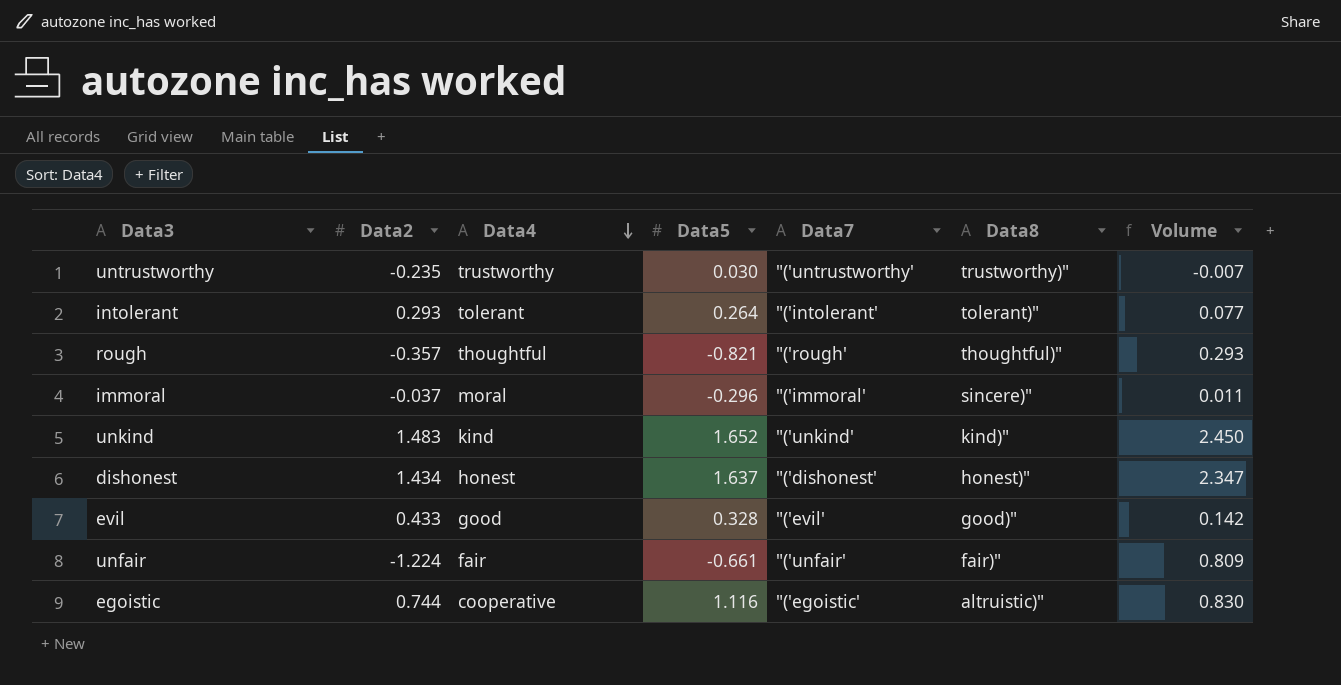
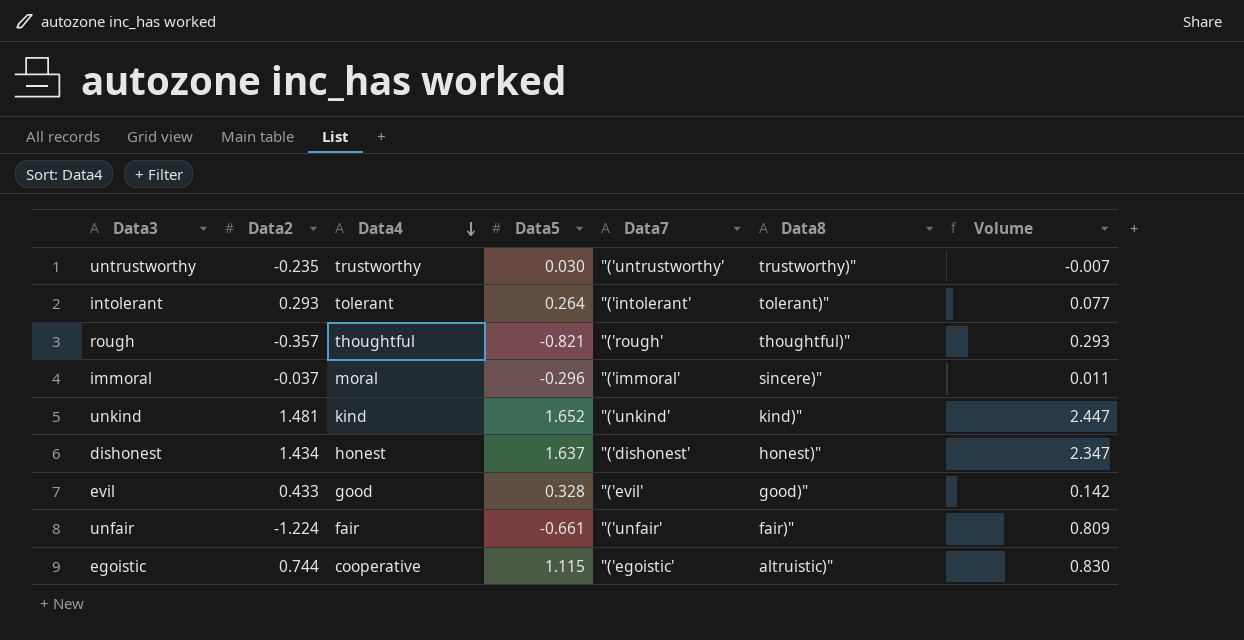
unkind | Data2: 1.483 -> 1.481
unkind | Volume: 2.450 -> 2.447
egoistic | Data5: 1.116 -> 1.115

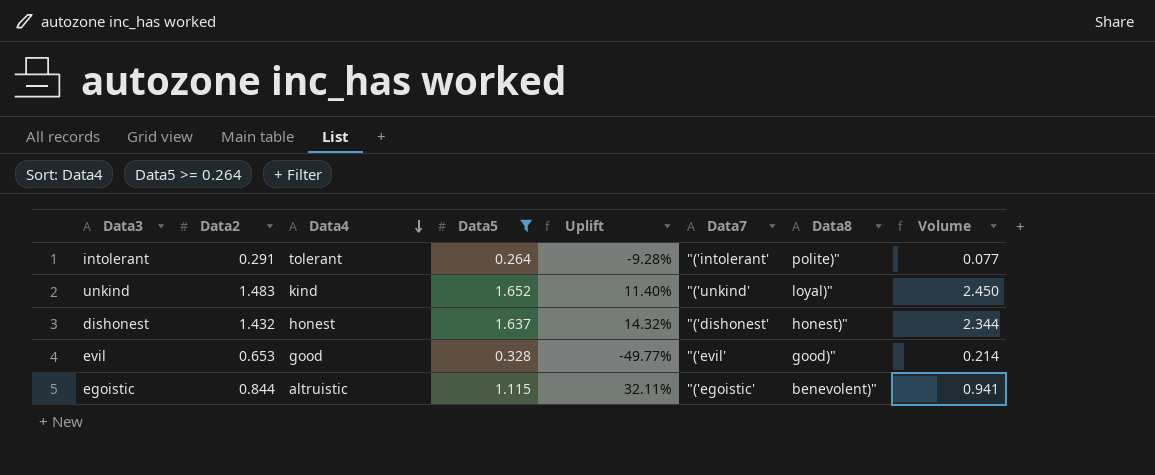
filter: none -> Data5 >= 0.264
column Uplift | formula: none -> ([Data5] - [Data2]) / [Data2]
intolerant | Data2: 0.293 -> 0.291
intolerant | Data8: tolerant)" -> polite)"
unkind | Data2: 1.481 -> 1.483
unkind | Data8: kind)" -> loyal)"
unkind | Volume: 2.447 -> 2.450
dishonest | Data2: 1.434 -> 1.432
dishonest | Volume: 2.347 -> 2.344
evil | Data2: 0.433 -> 0.653
evil | Volume: 0.142 -> 0.214
egoistic | Data2: 0.744 -> 0.844
egoistic | Data4: cooperative -> altruistic
egoistic | Data8: altruistic)" -> benevolent)"
egoistic | Volume: 0.830 -> 0.941

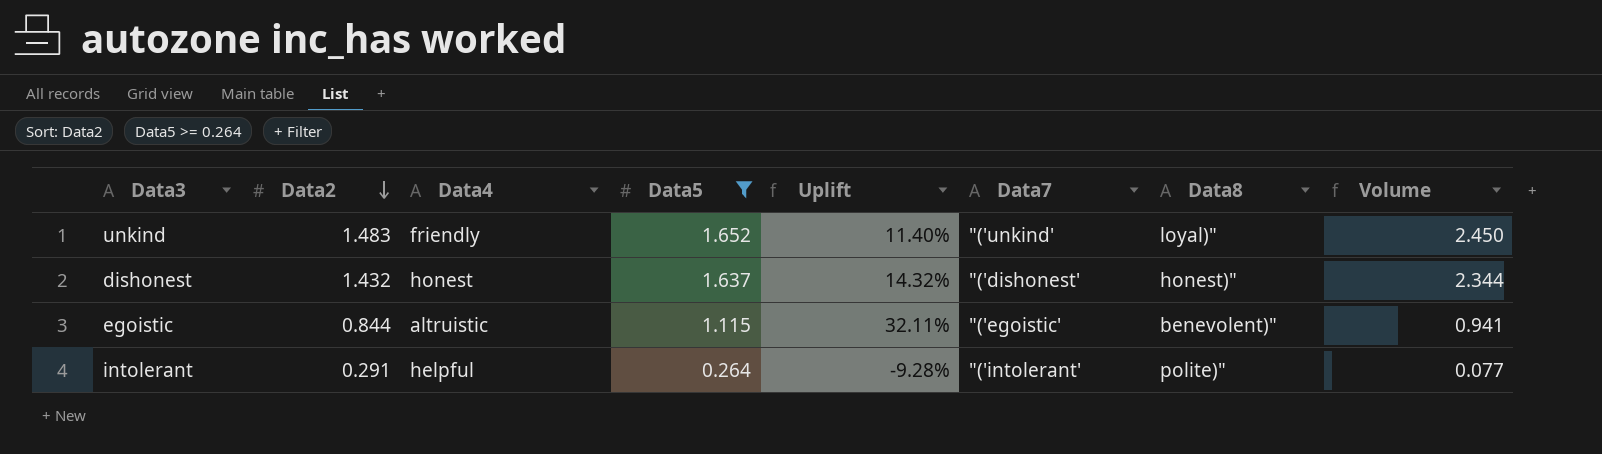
row order: Data4 descending -> Data2 descending
row evil: 0.653 | good | 0.328 | -49.77% | "('evil' | good)" | 0.214 -> none
unkind | Data4: kind -> friendly
intolerant | Data4: tolerant -> helpful

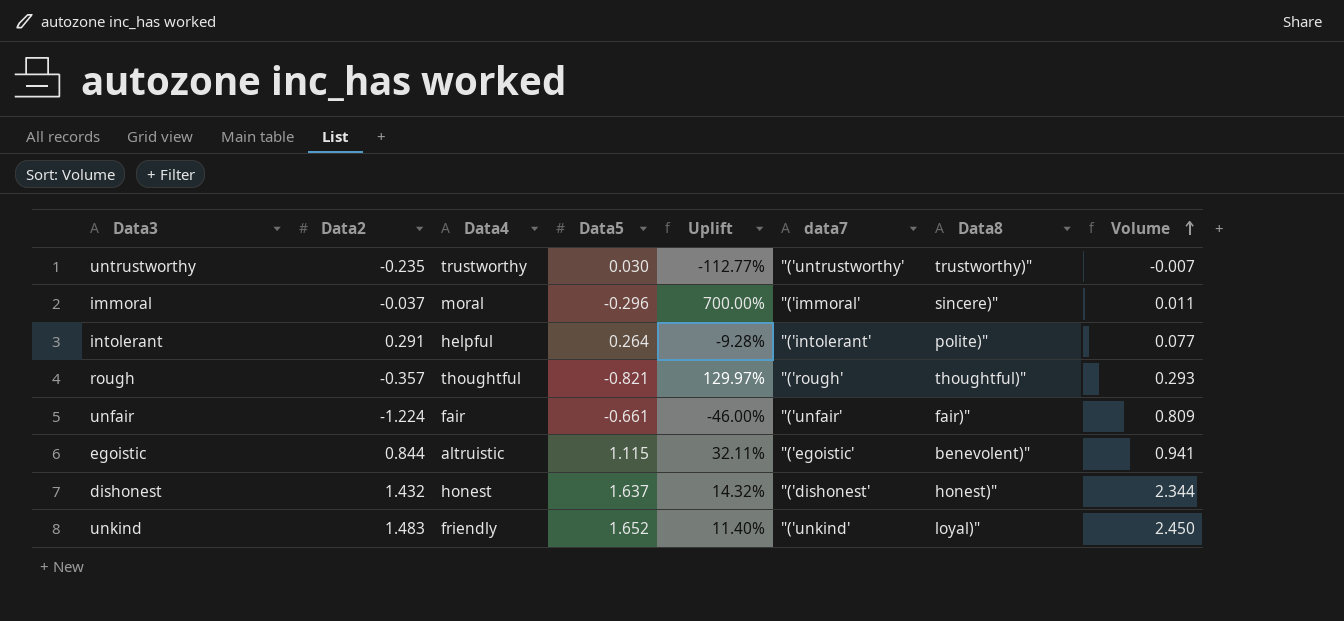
filter: Data5 >= 0.264 -> none
row order: Data2 descending -> Volume ascending
column name: Data7 -> data7

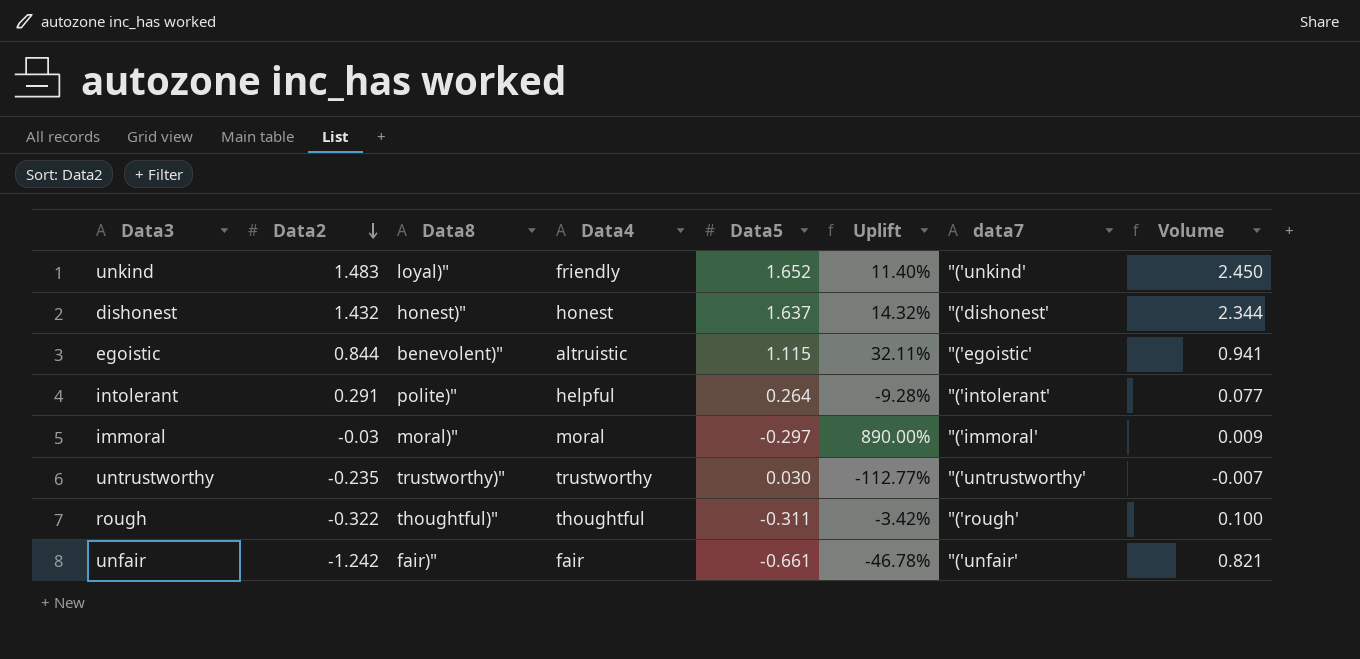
row order: Volume ascending -> Data2 descending
column Data8 | position: 7 -> 3
immoral | Data2: -0.037 -> -0.03
immoral | Data8: sincere)" -> moral)"
immoral | Data5: -0.296 -> -0.297
immoral | Uplift: 700.00% -> 890.00%
immoral | Volume: 0.011 -> 0.009
rough | Data2: -0.357 -> -0.322
rough | Data5: -0.821 -> -0.311
rough | Uplift: 129.97% -> -3.42%
rough | Volume: 0.293 -> 0.100
unfair | Data2: -1.224 -> -1.242
unfair | Uplift: -46.00% -> -46.78%
unfair | Volume: 0.809 -> 0.821

